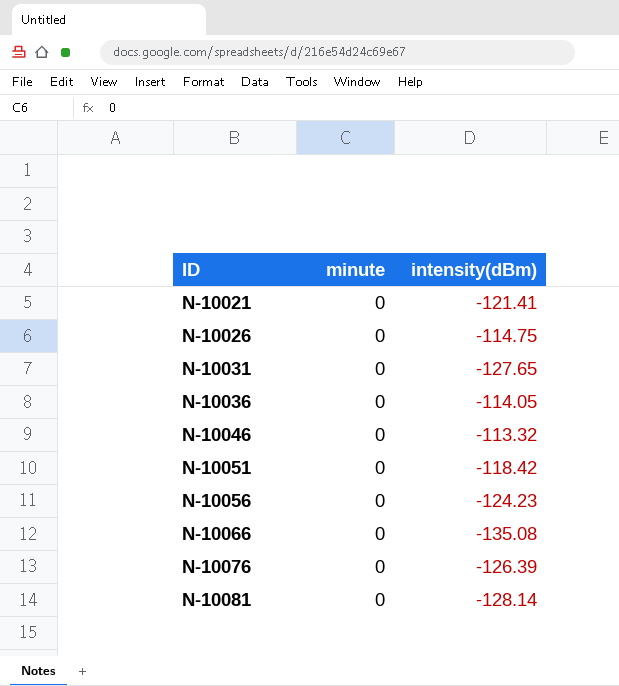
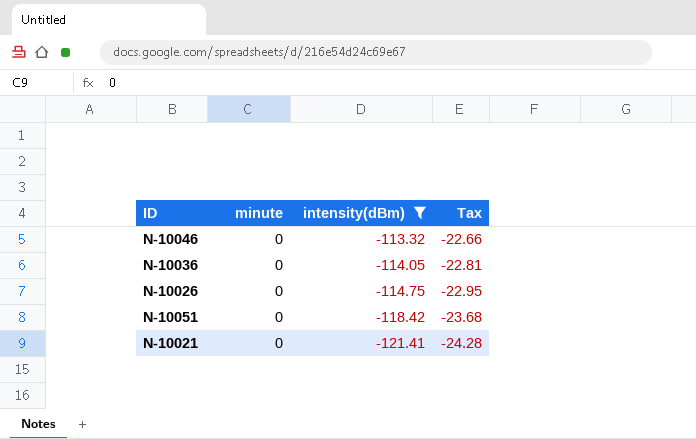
filter: none -> intensity(dBm) >= -121.41
row order: ID ascending -> intensity(dBm) descending
column Tax | formula: none -> [intensity(dBm)] * 0.2

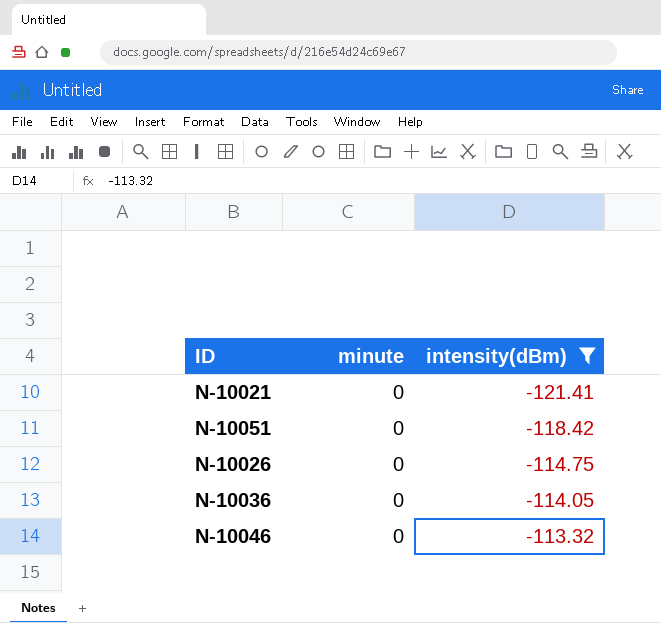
row order: intensity(dBm) descending -> intensity(dBm) ascending
column Tax | formula: [intensity(dBm)] * 0.2 -> none

